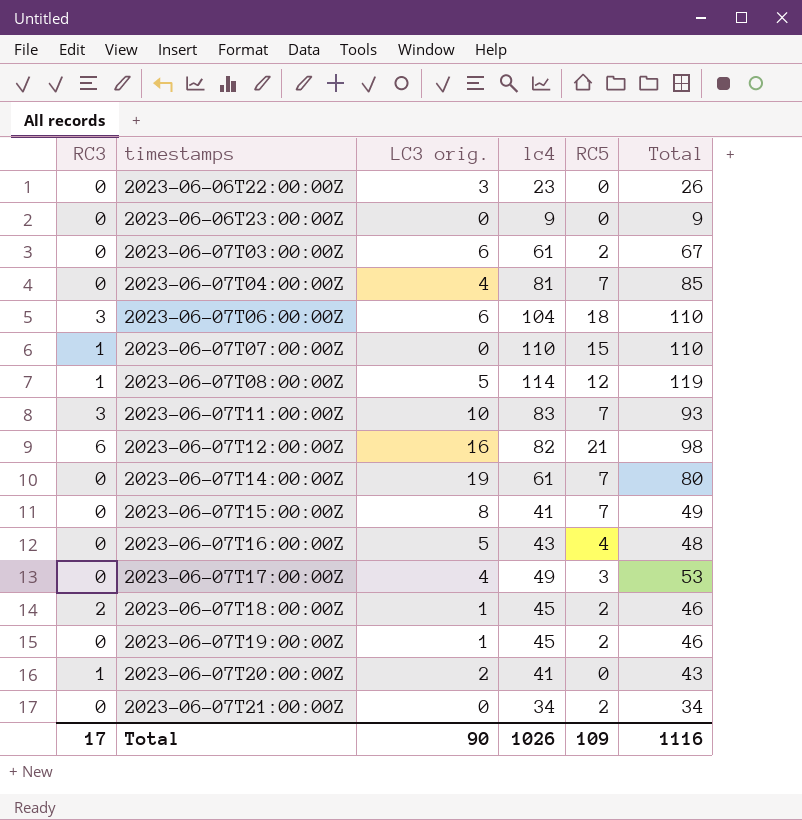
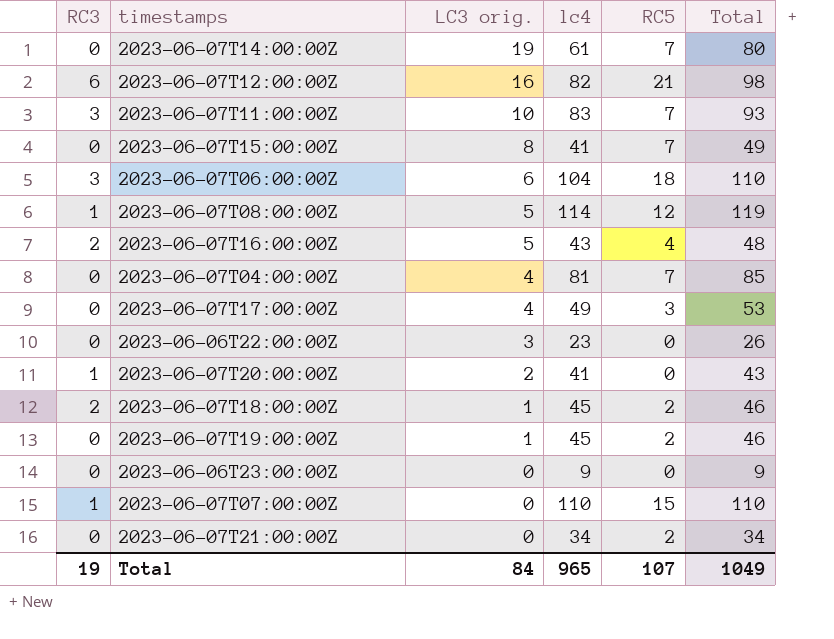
row order: timestamps ascending -> LC3 orig. descending
row 2023-06-07T03:00:00Z: 0 | 6 | 61 | 2 | 67 -> none
2023-06-07T16:00:00Z | RC3: 0 -> 2
Total | RC3: 17 -> 19
Total | LC3 orig.: 90 -> 84
Total | lc4: 1026 -> 965
Total | RC5: 109 -> 107
Total | Total: 1116 -> 1049

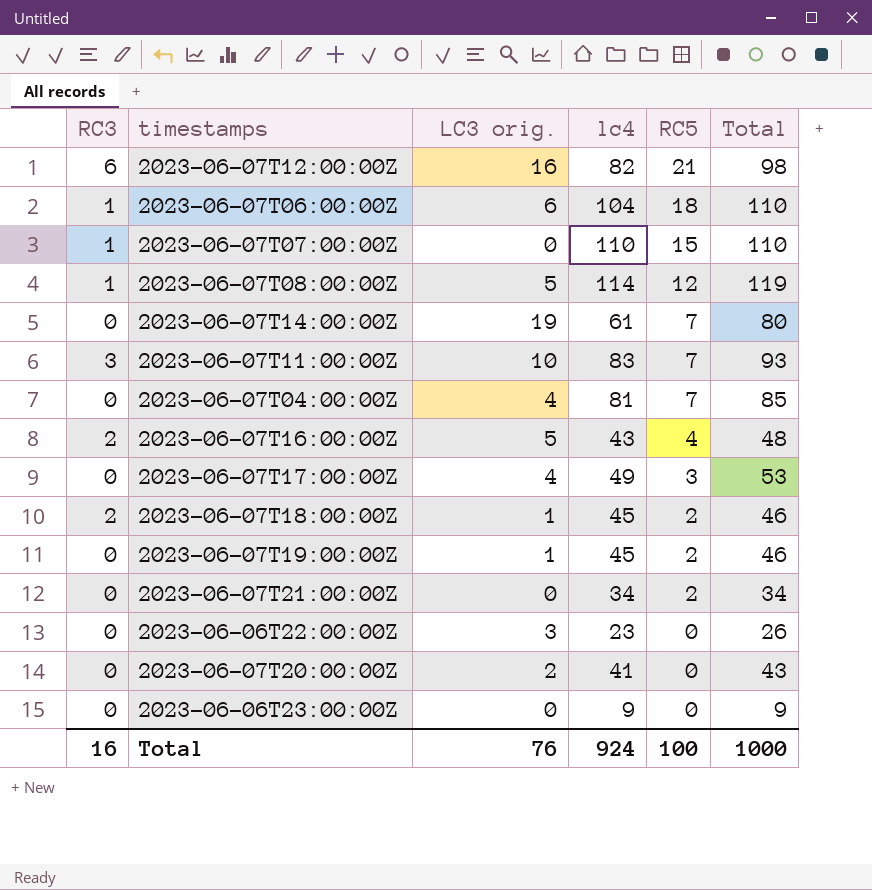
row order: LC3 orig. descending -> RC5 descending
row 2023-06-07T15:00:00Z: 0 | 8 | 41 | 7 | 49 -> none
2023-06-07T06:00:00Z | RC3: 3 -> 1
2023-06-07T20:00:00Z | RC3: 1 -> 0
Total | RC3: 19 -> 16
Total | LC3 orig.: 84 -> 76
Total | lc4: 965 -> 924
Total | RC5: 107 -> 100
Total | Total: 1049 -> 1000

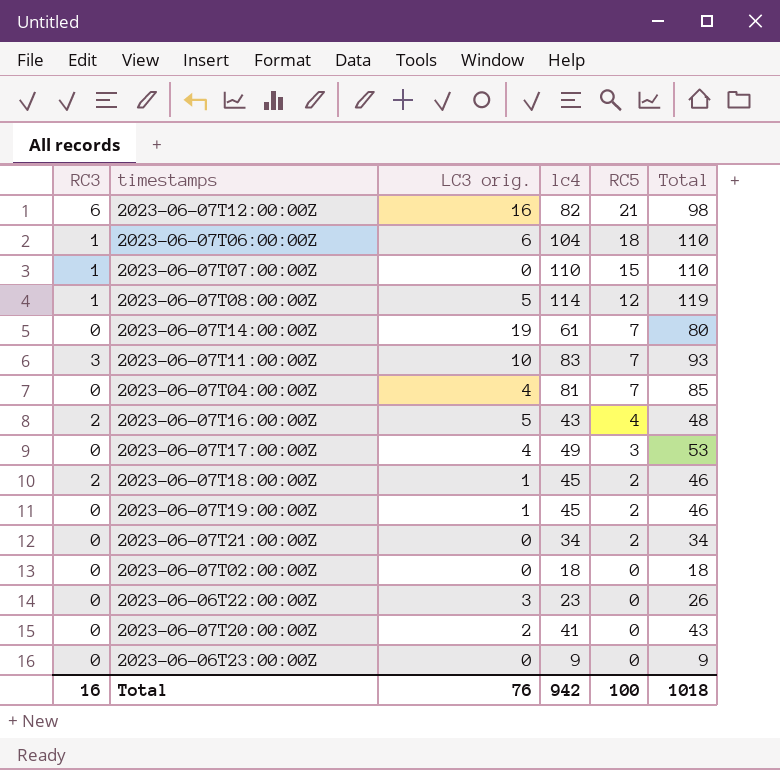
row 2023-06-07T02:00:00Z: none -> 0 | 0 | 18 | 0 | 18
Total | lc4: 924 -> 942
Total | Total: 1000 -> 1018

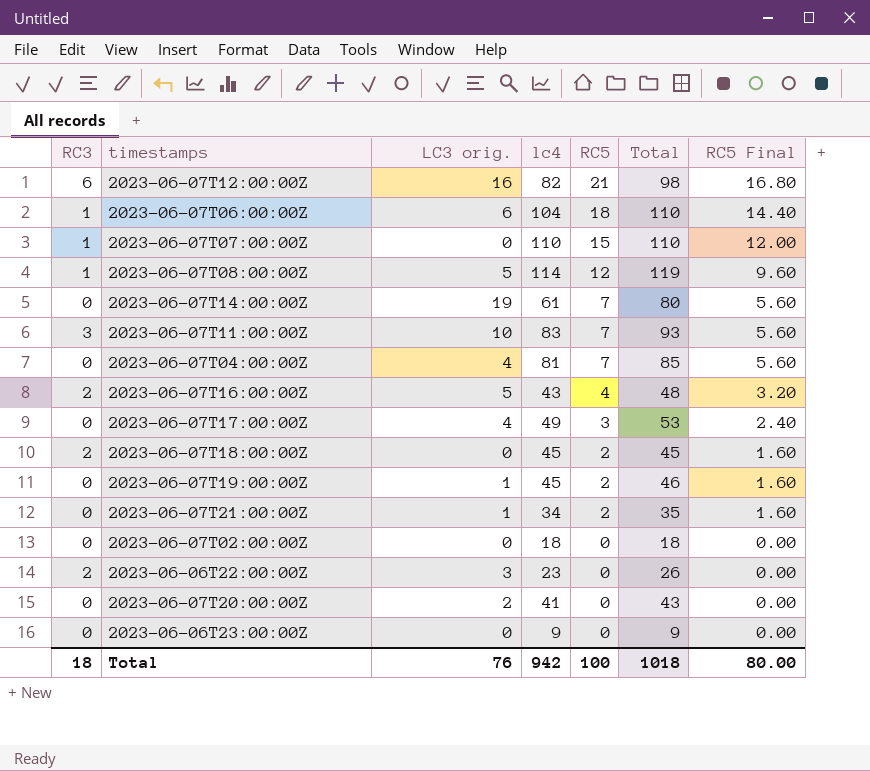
column RC5 Final | formula: none -> [RC5] * 0.8
2023-06-07T18:00:00Z | LC3 orig.: 1 -> 0
2023-06-07T18:00:00Z | Total: 46 -> 45
2023-06-07T21:00:00Z | LC3 orig.: 0 -> 1
2023-06-07T21:00:00Z | Total: 34 -> 35
2023-06-06T22:00:00Z | RC3: 0 -> 2
Total | RC3: 16 -> 18

